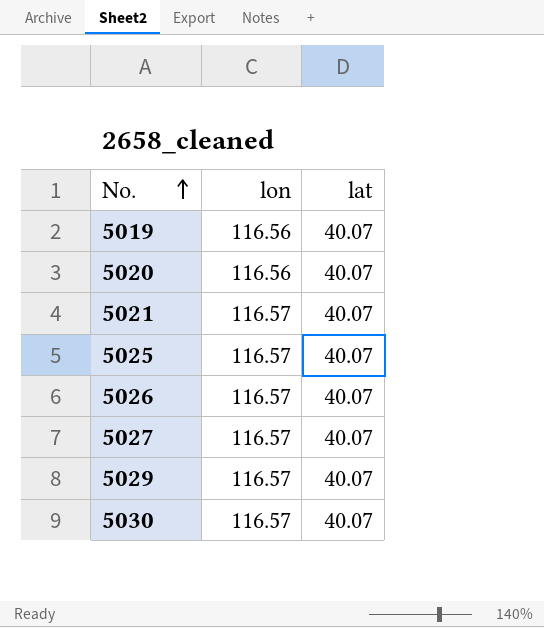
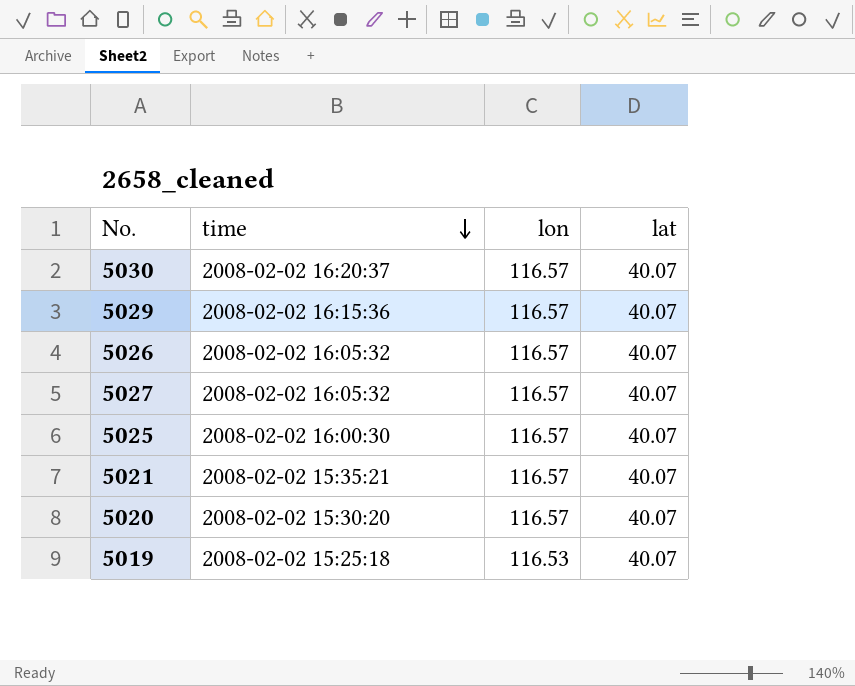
row order: No. ascending -> time descending
column time | position: none -> 2
5020 | lon: 116.56 -> 116.57
5019 | lon: 116.56 -> 116.53

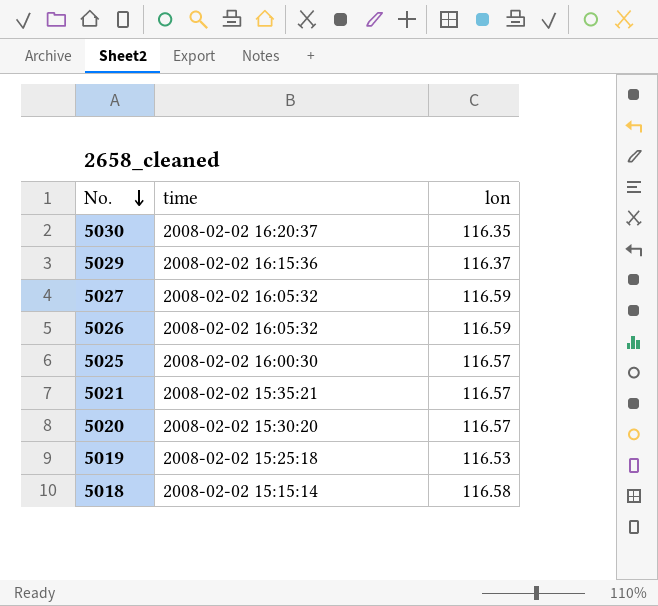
row order: time descending -> No. descending
column lat | position: 4 -> none
5030 | lon: 116.57 -> 116.35
5029 | lon: 116.57 -> 116.37
5027 | lon: 116.57 -> 116.59
5026 | lon: 116.57 -> 116.59
row 5018: none -> 2008-02-02 15:15:14 | 116.58

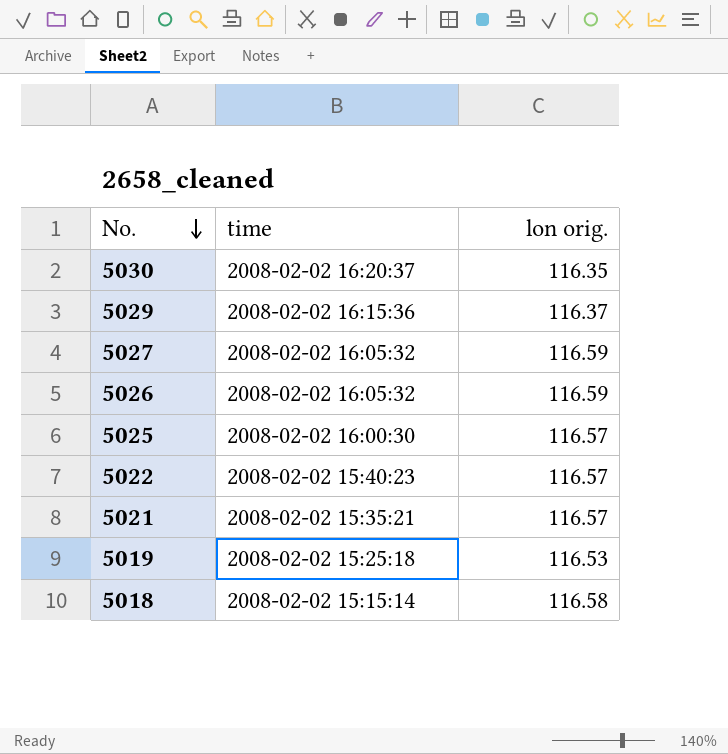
column name: lon -> lon orig.
row 5020: 2008-02-02 15:30:20 | 116.57 -> none
row 5022: none -> 2008-02-02 15:40:23 | 116.57

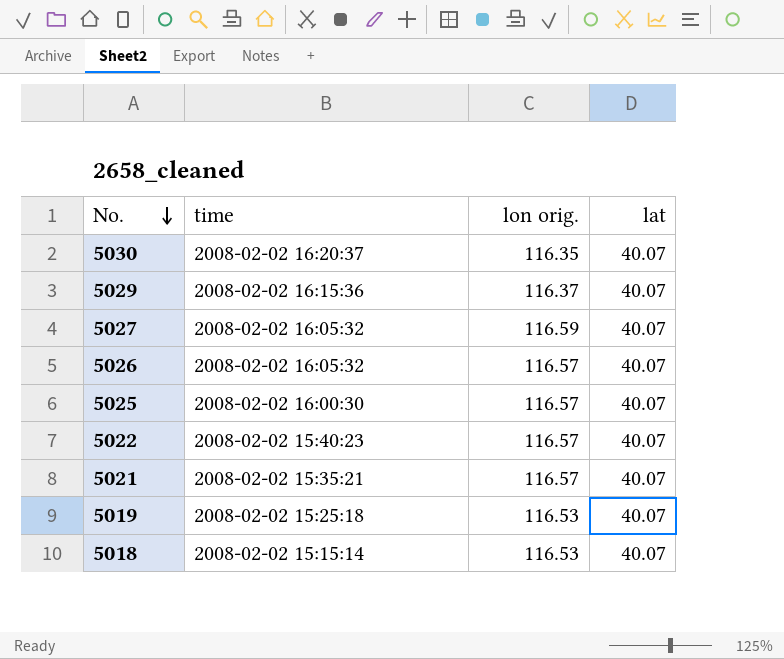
column lat | position: none -> 4
5026 | lon orig.: 116.59 -> 116.57
5018 | lon orig.: 116.58 -> 116.53

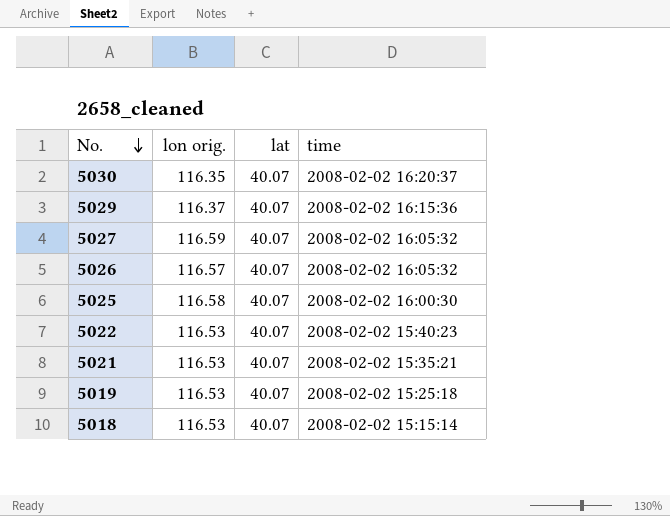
column time | position: 2 -> 4
5025 | lon orig.: 116.57 -> 116.58
5022 | lon orig.: 116.57 -> 116.53
5021 | lon orig.: 116.57 -> 116.53

